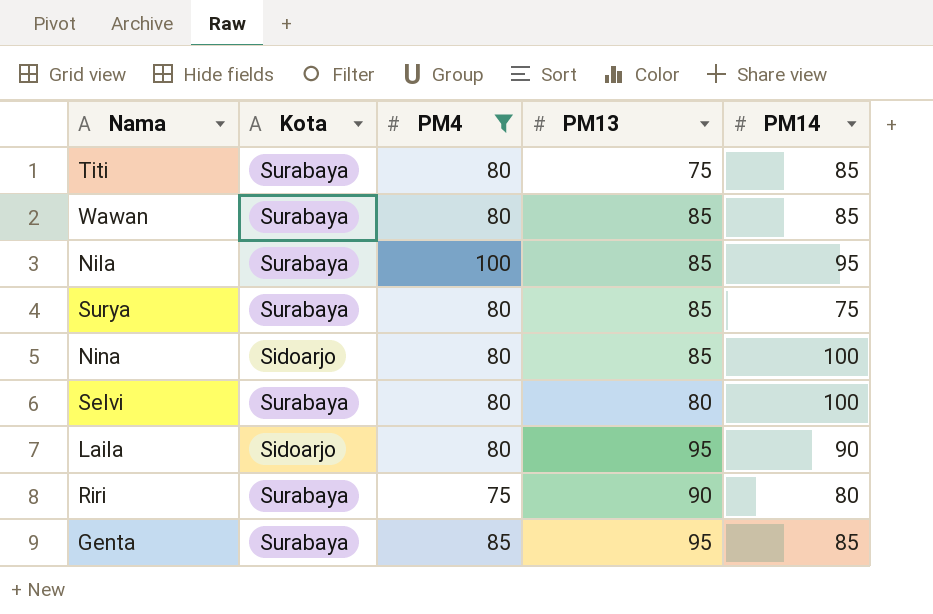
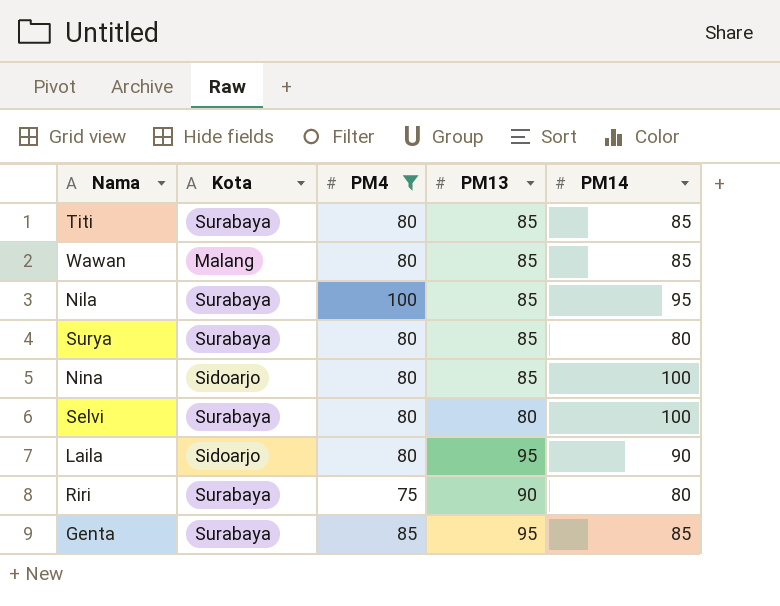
Titi | PM13: 75 -> 85
Wawan | Kota: Surabaya -> Malang
Surya | PM14: 75 -> 80

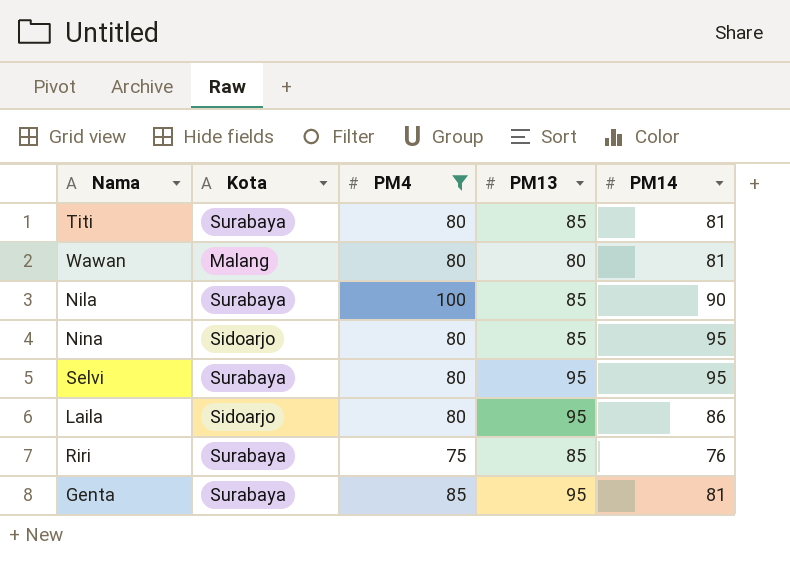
row Surya: Surabaya | 80 | 85 | 80 -> none
Titi | PM14: 85 -> 81
Wawan | PM13: 85 -> 80
Wawan | PM14: 85 -> 81
Nila | PM14: 95 -> 90
Nina | PM14: 100 -> 95
Selvi | PM13: 80 -> 95
Selvi | PM14: 100 -> 95
Laila | PM14: 90 -> 86
Riri | PM13: 90 -> 85
Riri | PM14: 80 -> 76
Genta | PM14: 85 -> 81

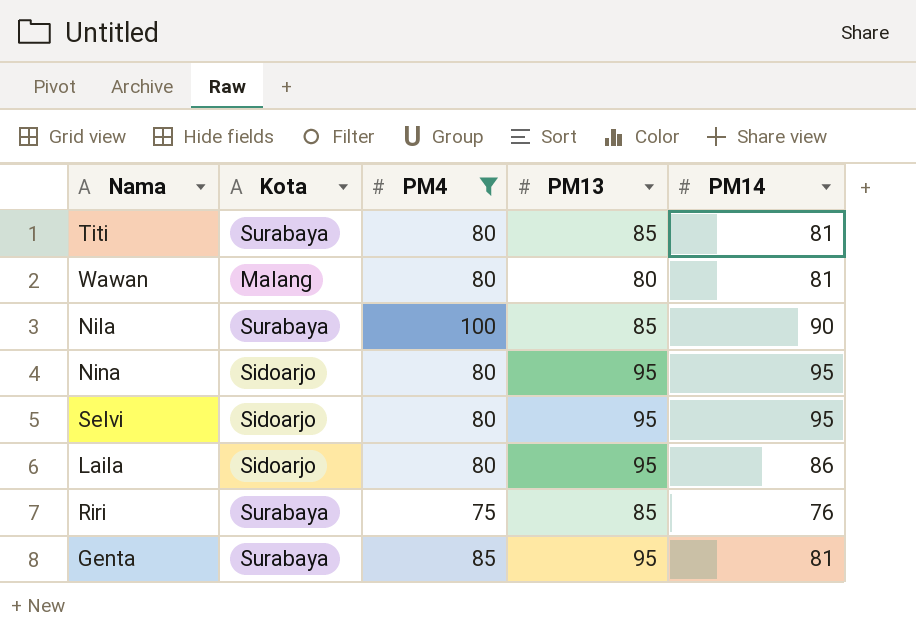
Nina | PM13: 85 -> 95
Selvi | Kota: Surabaya -> Sidoarjo

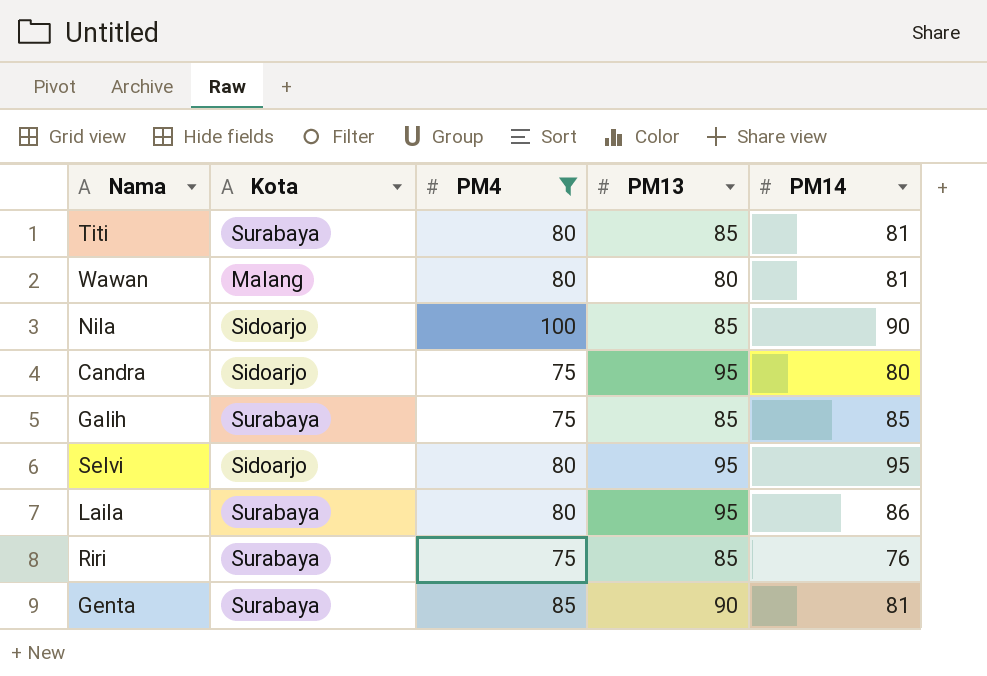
row Nina: Sidoarjo | 80 | 95 | 95 -> none
Nila | Kota: Surabaya -> Sidoarjo
row Candra: none -> Sidoarjo | 75 | 95 | 80
row Galih: none -> Surabaya | 75 | 85 | 85
Laila | Kota: Sidoarjo -> Surabaya
Genta | PM13: 95 -> 90

